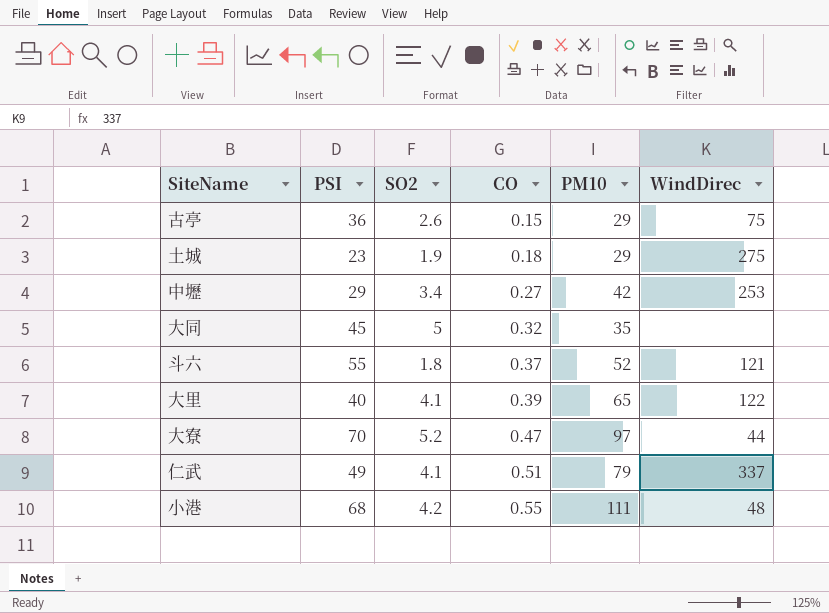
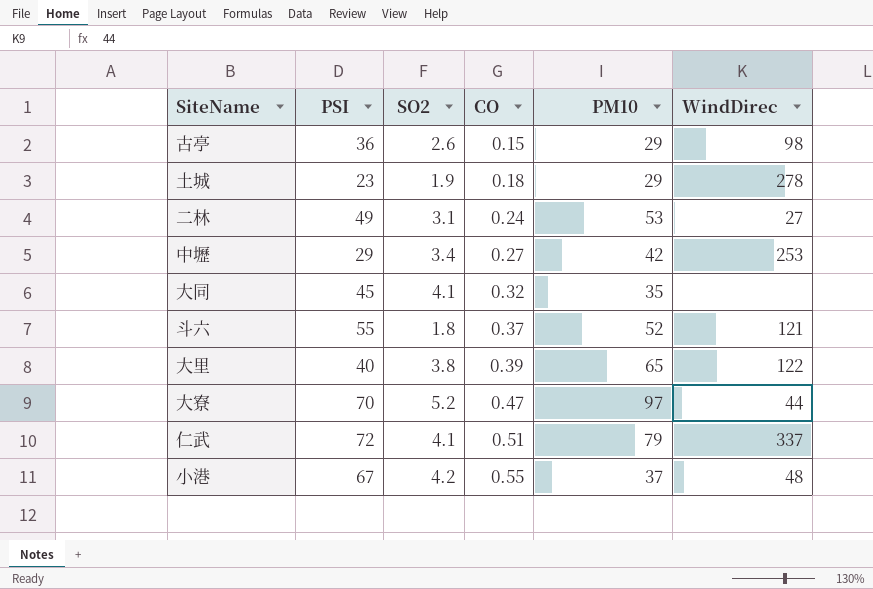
古亭 | WindDirec: 75 -> 98
土城 | WindDirec: 275 -> 278
row 二林: none -> 49 | 3.1 | 0.24 | 53 | 27
大同 | SO2: 5 -> 4.1
大里 | SO2: 4.1 -> 3.8
仁武 | PSI: 49 -> 72
小港 | PSI: 68 -> 67
小港 | PM10: 111 -> 37

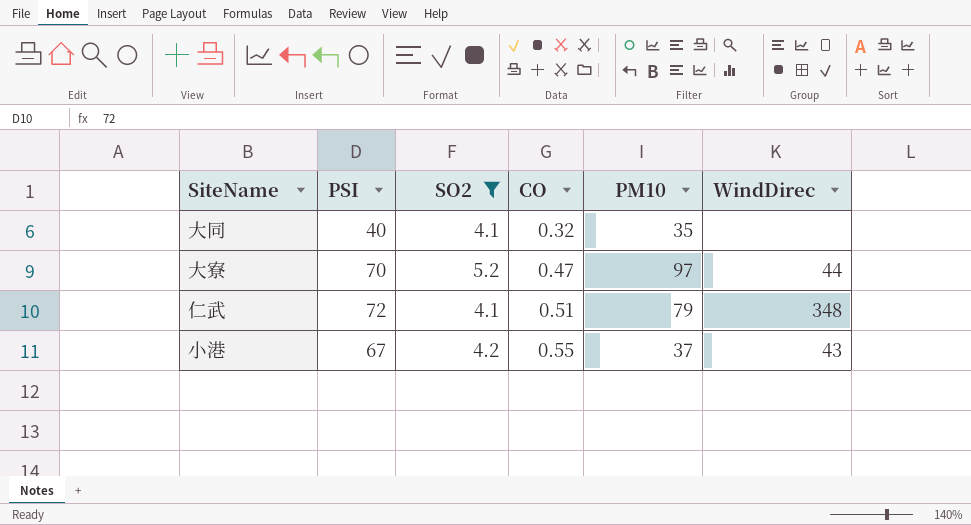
filter: none -> SO2 >= 4.1
大同 | PSI: 45 -> 40
仁武 | WindDirec: 337 -> 348
小港 | WindDirec: 48 -> 43

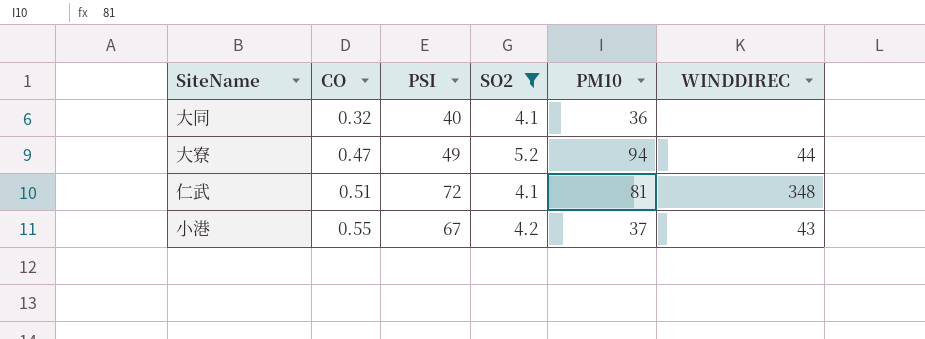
column CO | position: 4 -> 2
column name: WindDirec -> WINDDIREC
大同 | PM10: 35 -> 36
大寮 | PSI: 70 -> 49
大寮 | PM10: 97 -> 94
仁武 | PM10: 79 -> 81

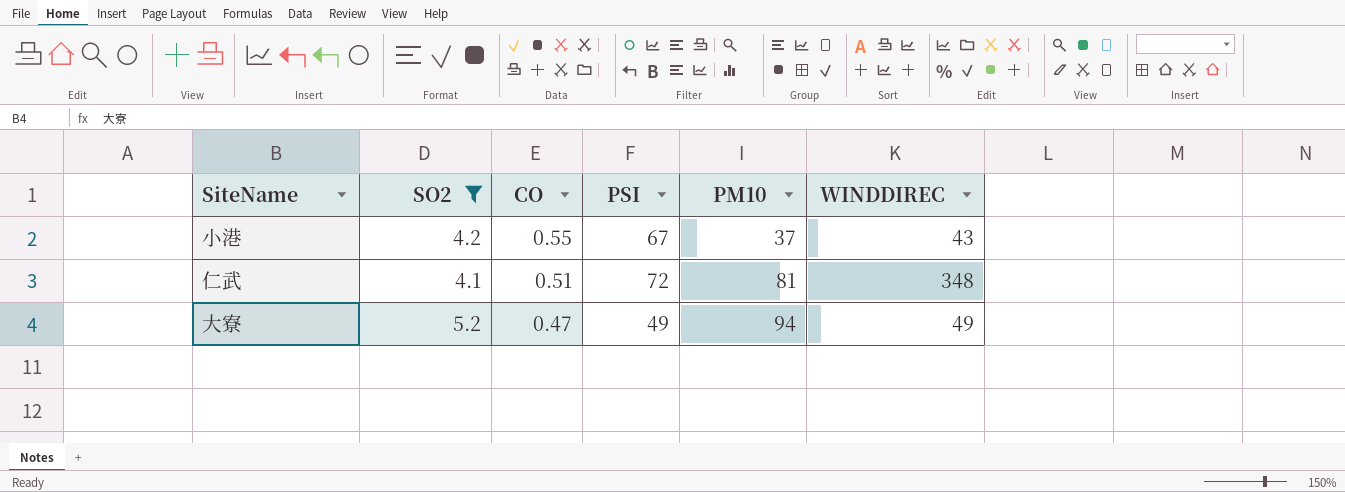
row order: CO ascending -> CO descending
column SO2 | position: 4 -> 2
row 大同: 0.32 | 40 | 4.1 | 36 | none -> none
大寮 | WINDDIREC: 44 -> 49

